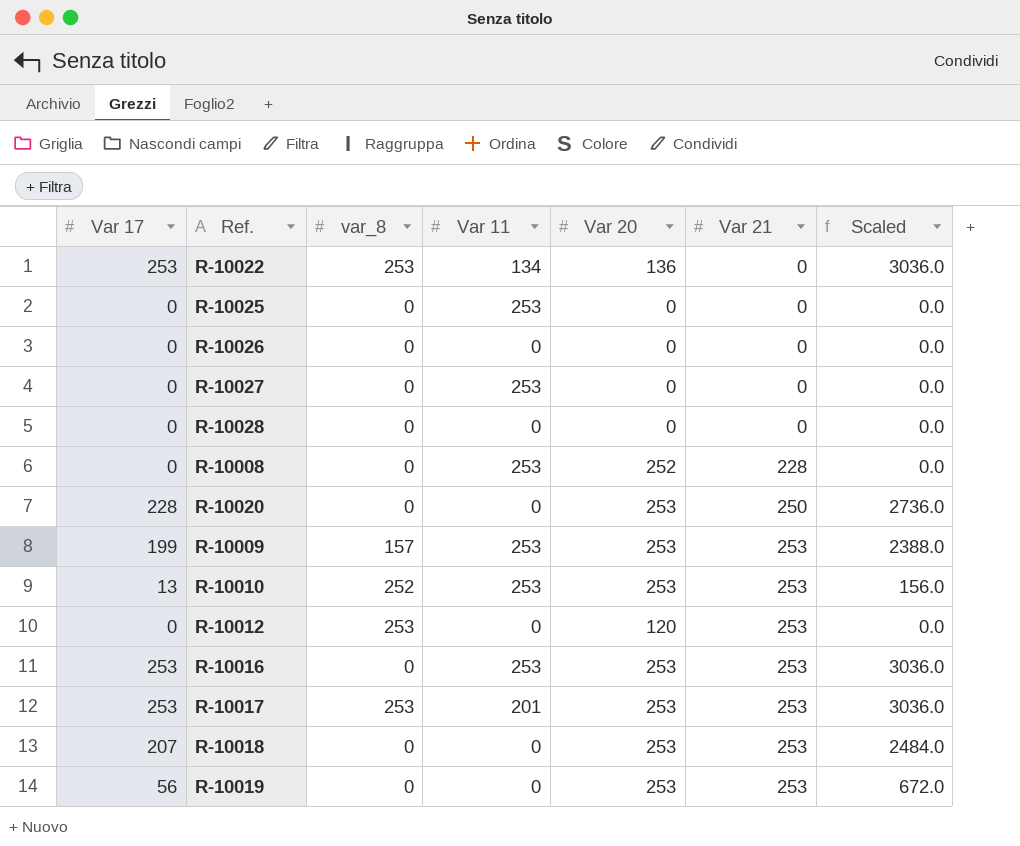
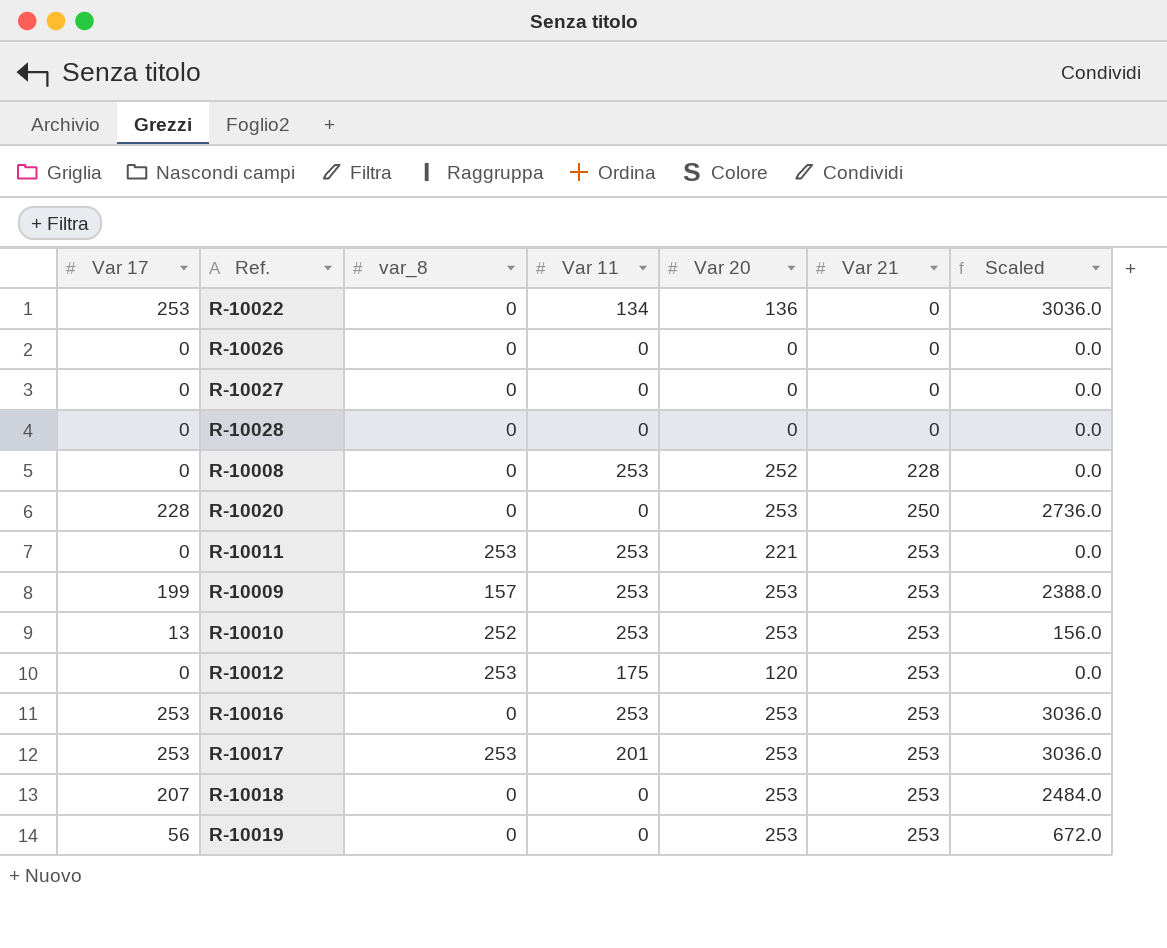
row R-10025: 0 | 0 | 253 | 0 | 0 | 0.0 -> none
R-10022 | var_8: 253 -> 0
R-10027 | Var 11: 253 -> 0
row R-10011: none -> 0 | 253 | 253 | 221 | 253 | 0.0
R-10012 | Var 11: 0 -> 175

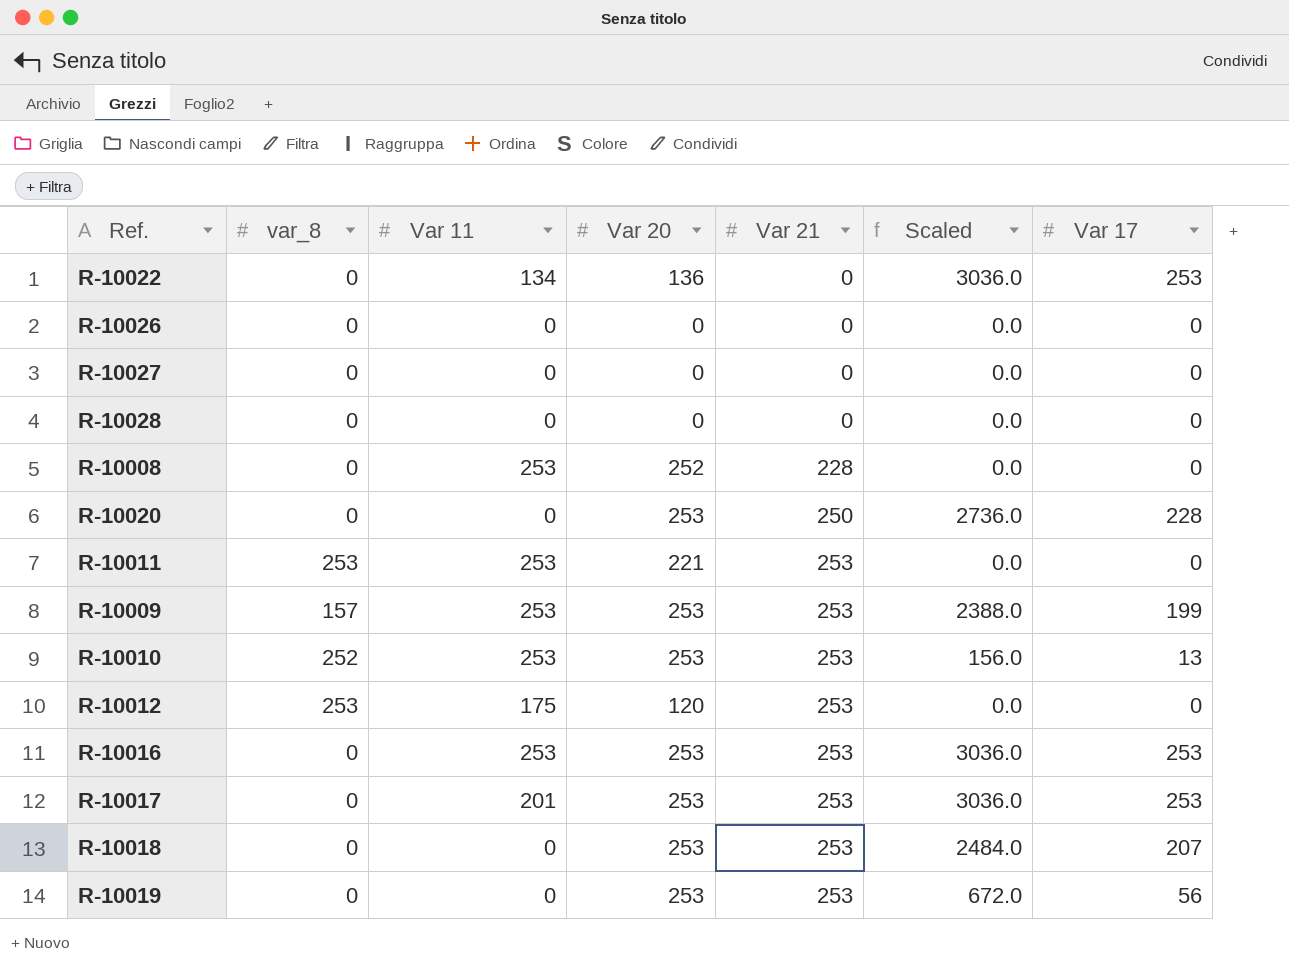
column Var 17 | position: 1 -> 7
R-10017 | var_8: 253 -> 0

